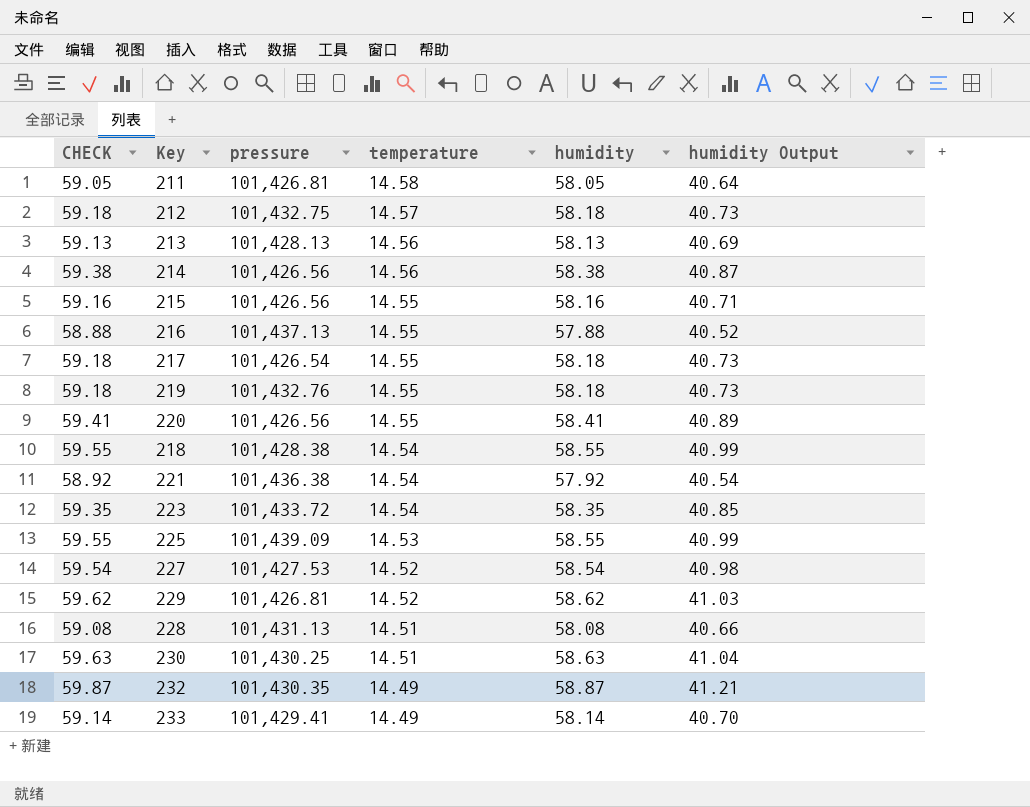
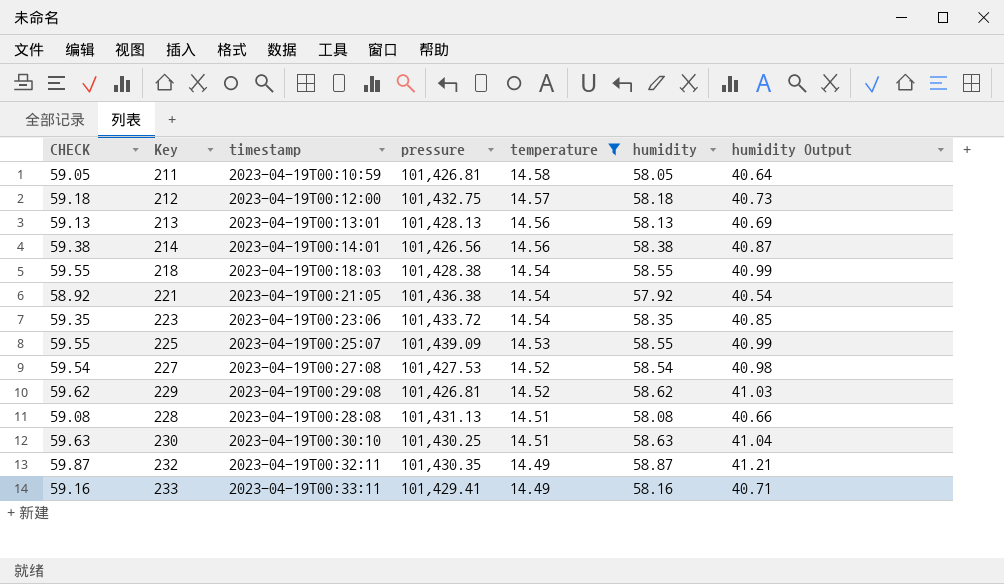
filter: none -> temperature != 14.55
column timestamp | position: none -> 3
233 | CHECK: 59.14 -> 59.16
233 | humidity: 58.14 -> 58.16
233 | humidity Output: 40.70 -> 40.71

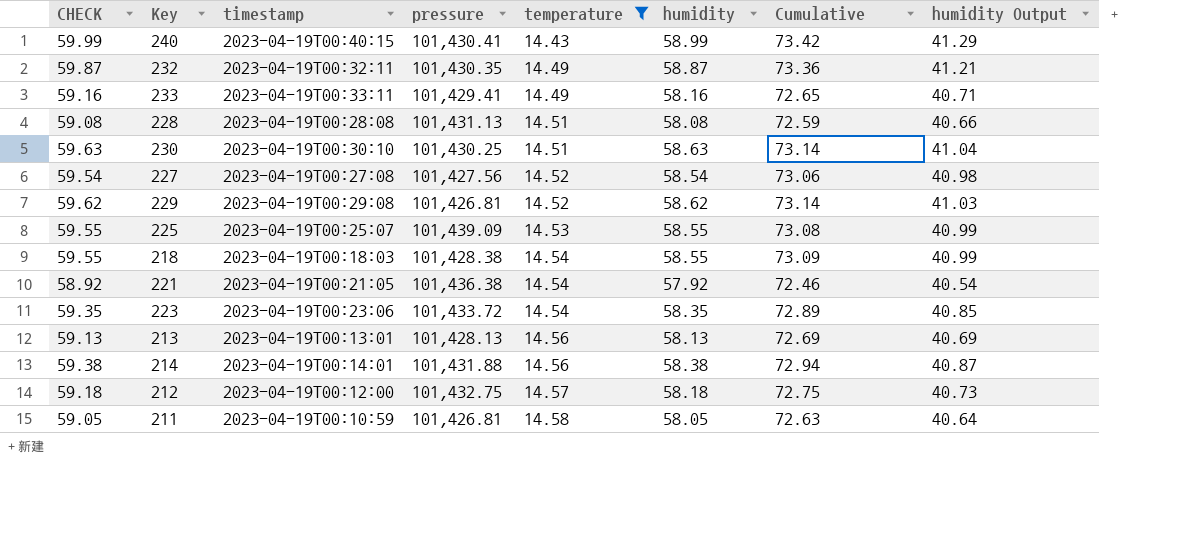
row order: temperature descending -> temperature ascending
column Cumulative | formula: none -> [temperature] + [humidity]
row 240: none -> 59.99 | 2023-04-19T00:40:15 | 101,430.41 | 14.43 | 58.99 | 73.42 | 41.29
227 | pressure: 101,427.53 -> 101,427.56
214 | pressure: 101,426.56 -> 101,431.88

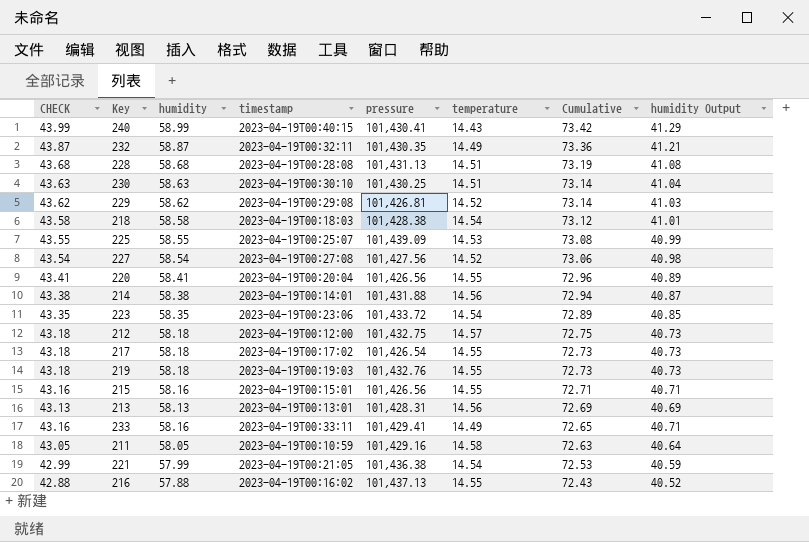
filter: temperature != 14.55 -> none
row order: temperature ascending -> Cumulative descending
column CHECK | formula: [humidity] + 1 -> [humidity] - 15
column humidity | position: 6 -> 3
228 | humidity: 58.08 -> 58.68
228 | Cumulative: 72.59 -> 73.19
228 | humidity Output: 40.66 -> 41.08
218 | humidity: 58.55 -> 58.58
218 | Cumulative: 73.09 -> 73.12
218 | humidity Output: 40.99 -> 41.01
213 | pressure: 101,428.13 -> 101,428.31
211 | pressure: 101,426.81 -> 101,429.16
221 | humidity: 57.92 -> 57.99
221 | Cumulative: 72.46 -> 72.53
221 | humidity Output: 40.54 -> 40.59

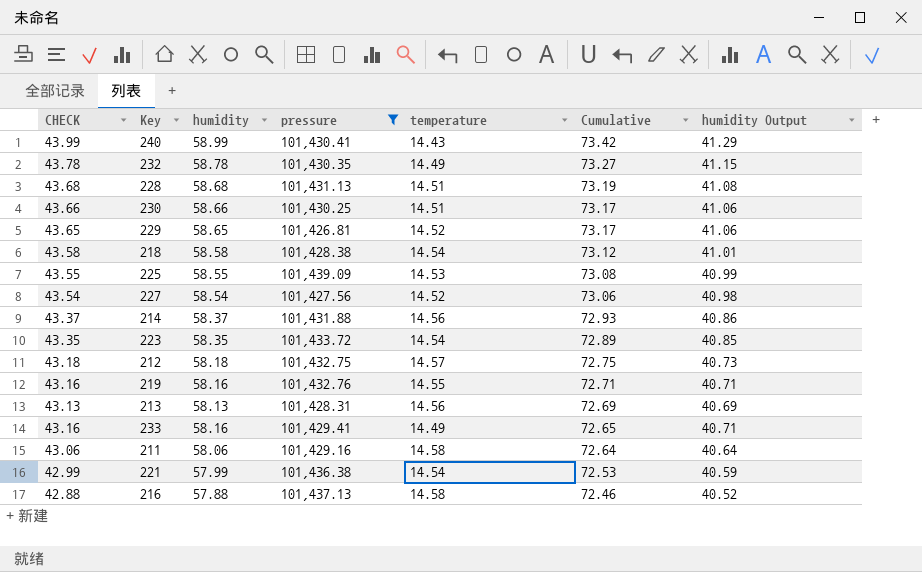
filter: none -> pressure >= 101,426.81
column timestamp | position: 4 -> none
232 | CHECK: 43.87 -> 43.78
232 | humidity: 58.87 -> 58.78
232 | Cumulative: 73.36 -> 73.27
232 | humidity Output: 41.21 -> 41.15
230 | CHECK: 43.63 -> 43.66
230 | humidity: 58.63 -> 58.66
230 | Cumulative: 73.14 -> 73.17
230 | humidity Output: 41.04 -> 41.06
229 | CHECK: 43.62 -> 43.65
229 | humidity: 58.62 -> 58.65
229 | Cumulative: 73.14 -> 73.17
229 | humidity Output: 41.03 -> 41.06
214 | CHECK: 43.38 -> 43.37
214 | humidity: 58.38 -> 58.37
214 | Cumulative: 72.94 -> 72.93
214 | humidity Output: 40.87 -> 40.86
219 | CHECK: 43.18 -> 43.16
219 | humidity: 58.18 -> 58.16
219 | Cumulative: 72.73 -> 72.71
219 | humidity Output: 40.73 -> 40.71
211 | CHECK: 43.05 -> 43.06
211 | humidity: 58.05 -> 58.06
211 | Cumulative: 72.63 -> 72.64
216 | temperature: 14.55 -> 14.58
216 | Cumulative: 72.43 -> 72.46

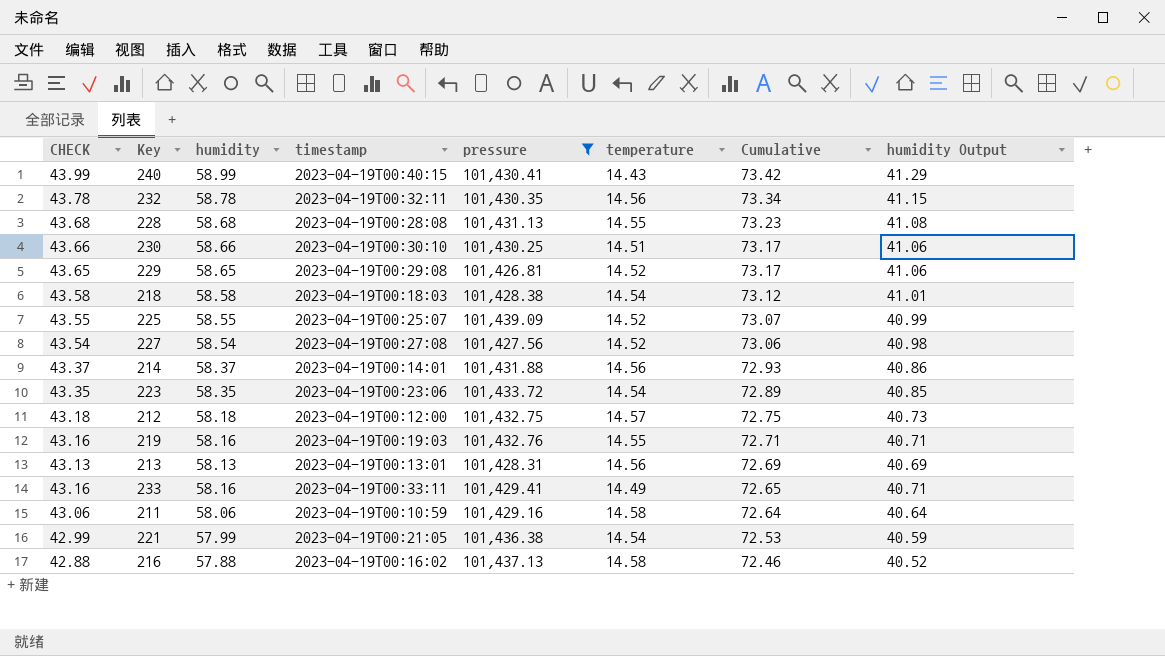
column timestamp | position: none -> 4
232 | temperature: 14.49 -> 14.56
232 | Cumulative: 73.27 -> 73.34
228 | temperature: 14.51 -> 14.55
228 | Cumulative: 73.19 -> 73.23
225 | temperature: 14.53 -> 14.52
225 | Cumulative: 73.08 -> 73.07

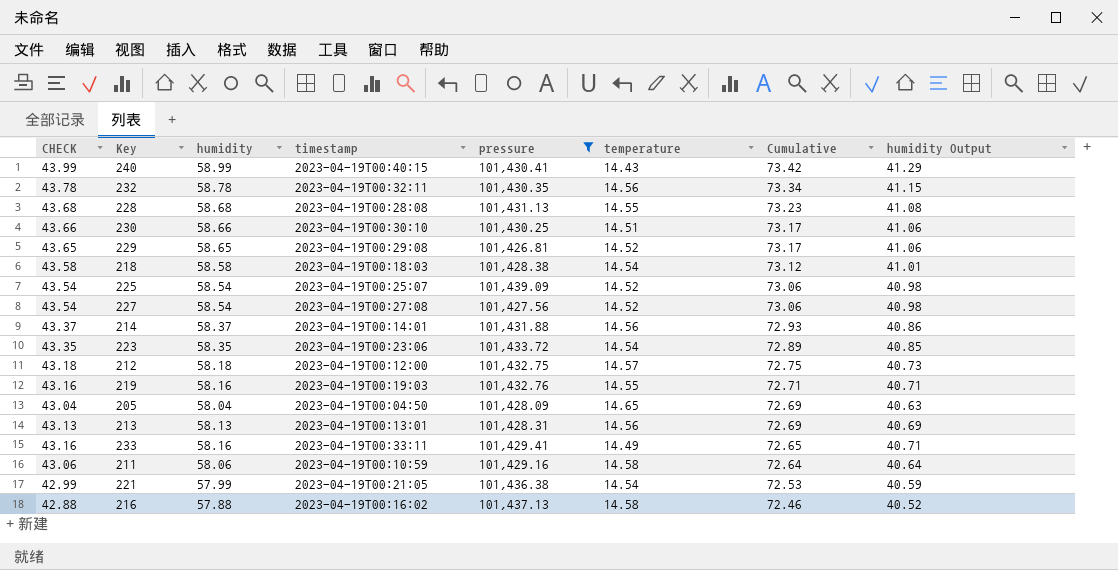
225 | CHECK: 43.55 -> 43.54
225 | humidity: 58.55 -> 58.54
225 | Cumulative: 73.07 -> 73.06
225 | humidity Output: 40.99 -> 40.98
row 205: none -> 43.04 | 58.04 | 2023-04-19T00:04:50 | 101,428.09 | 14.65 | 72.69 | 40.63

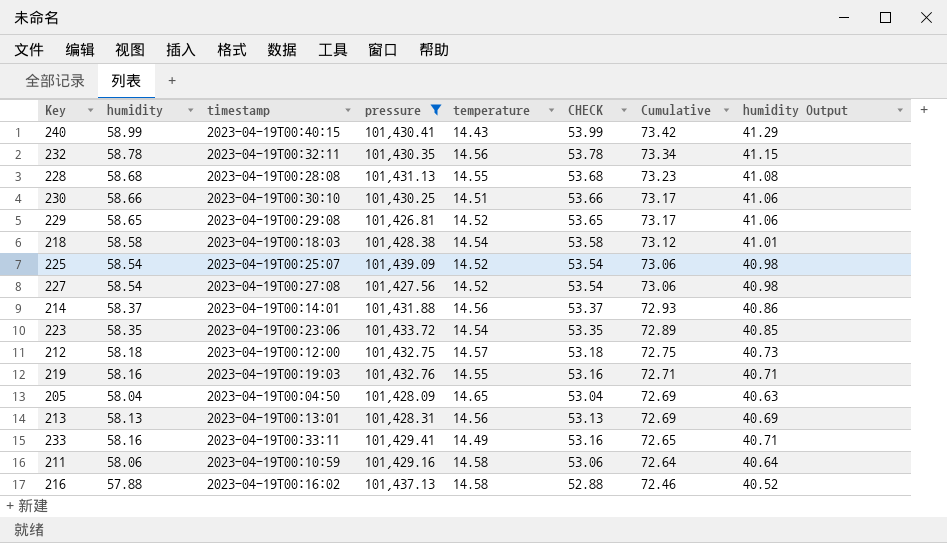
column CHECK | formula: [humidity] - 15 -> [humidity] - 5
column CHECK | position: 1 -> 6
row 221: 42.99 | 57.99 | 2023-04-19T00:21:05 | 101,436.38 | 14.54 | 72.53 | 40.59 -> none

